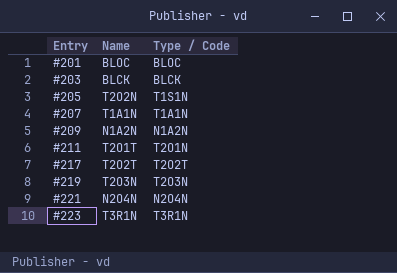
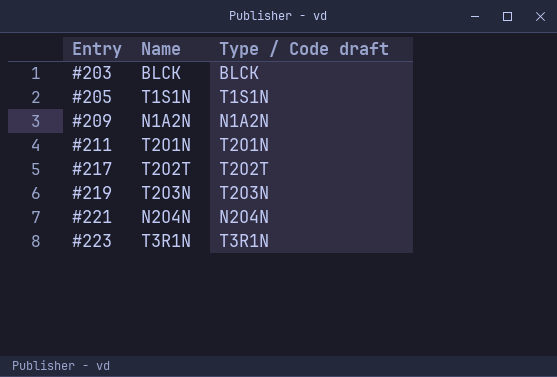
column name: Type / Code -> Type / Code draft
row #201: BLOC | BLOC -> none
row #207: T1A1N | T1A1N -> none
#205 | Name: T2O2N -> T1S1N
#211 | Name: T2O1T -> T2O1N

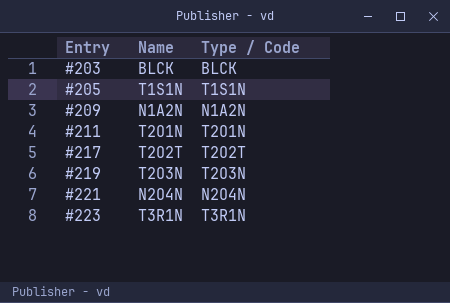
column name: Type / Code draft -> Type / Code

